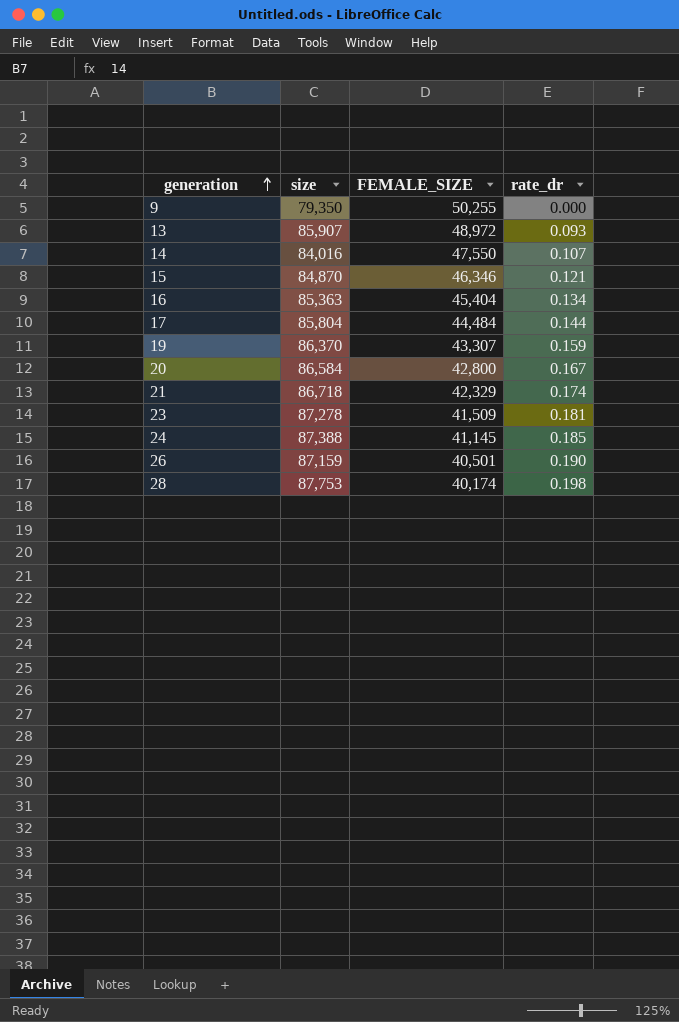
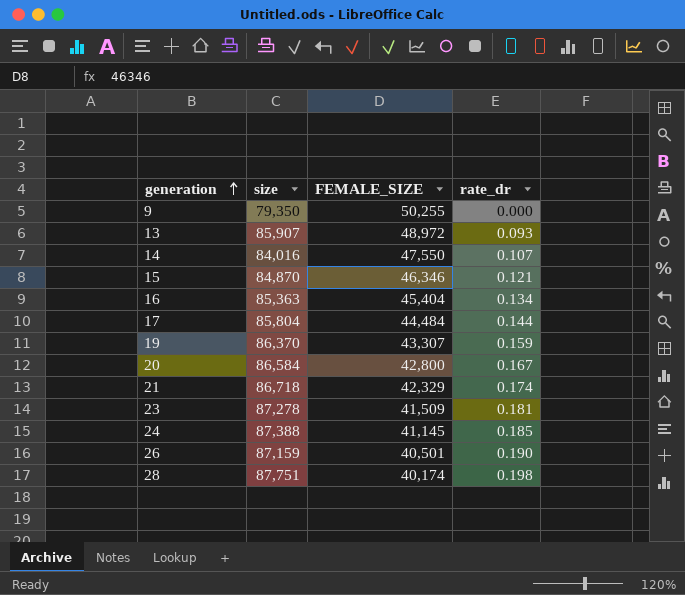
28 | size: 87,753 -> 87,751

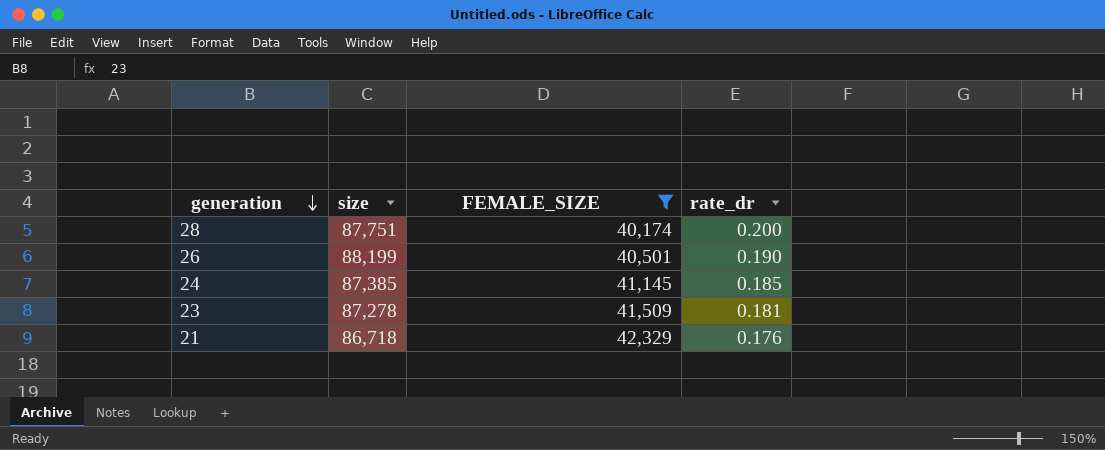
filter: none -> FEMALE_SIZE <= 42,329
row order: generation ascending -> generation descending
28 | rate_dr: 0.198 -> 0.200
26 | size: 87,159 -> 88,199
24 | size: 87,388 -> 87,385
21 | rate_dr: 0.174 -> 0.176

